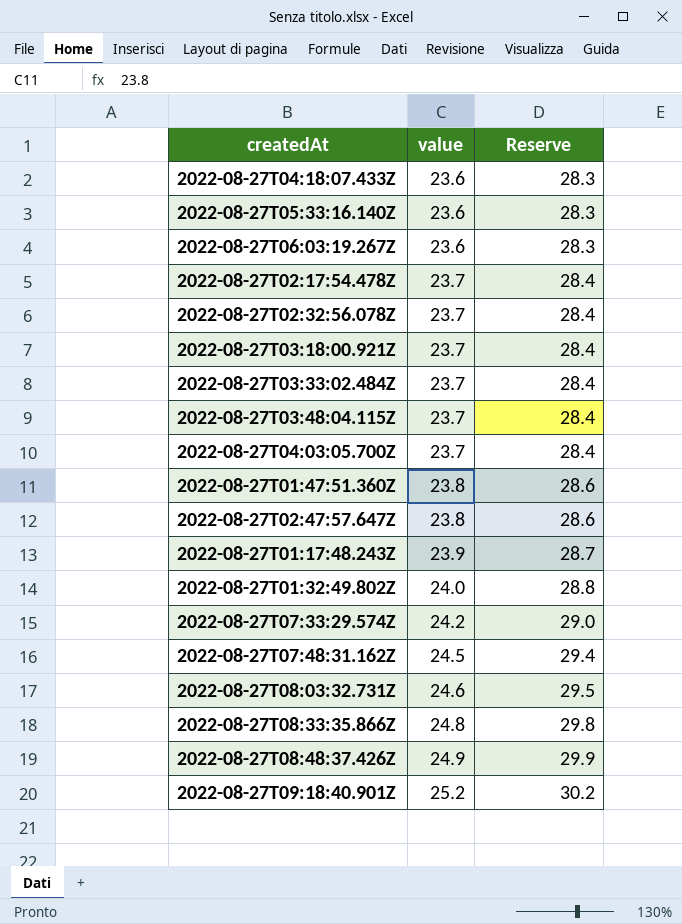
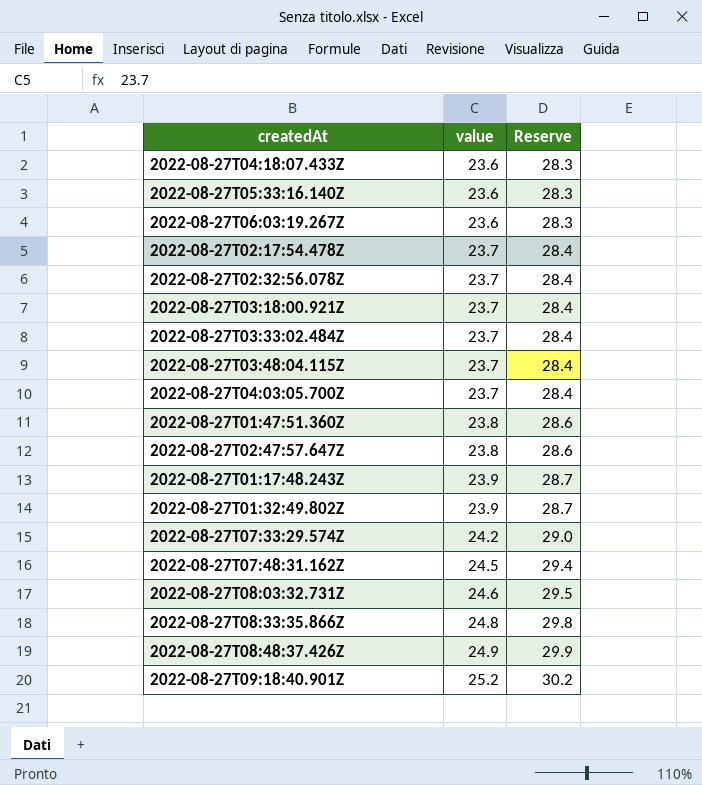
2022-08-27T01:32:49.802Z | value: 24.0 -> 23.9
2022-08-27T01:32:49.802Z | Reserve: 28.8 -> 28.7

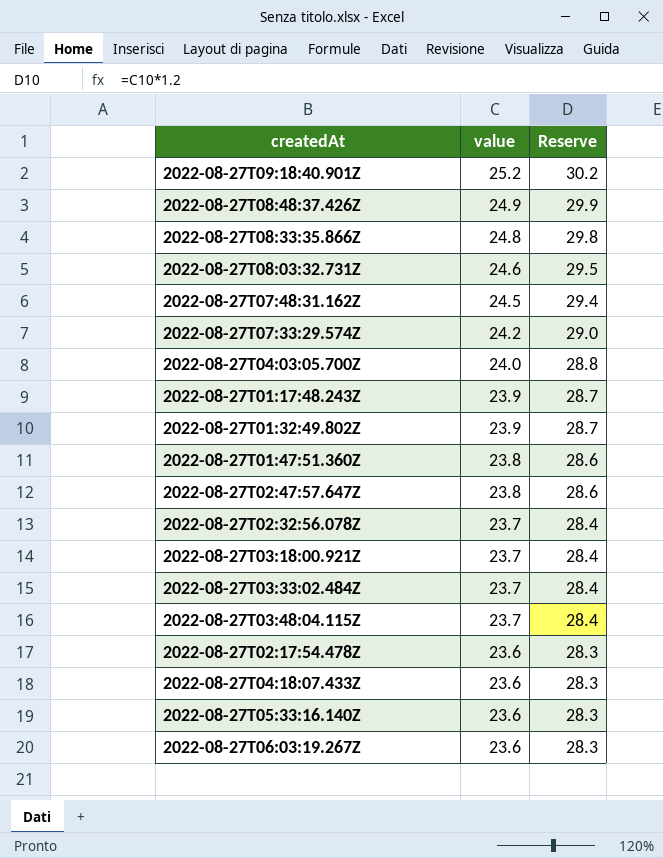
row order: value ascending -> value descending
2022-08-27T04:03:05.700Z | value: 23.7 -> 24.0
2022-08-27T04:03:05.700Z | Reserve: 28.4 -> 28.8
2022-08-27T02:17:54.478Z | value: 23.7 -> 23.6
2022-08-27T02:17:54.478Z | Reserve: 28.4 -> 28.3

